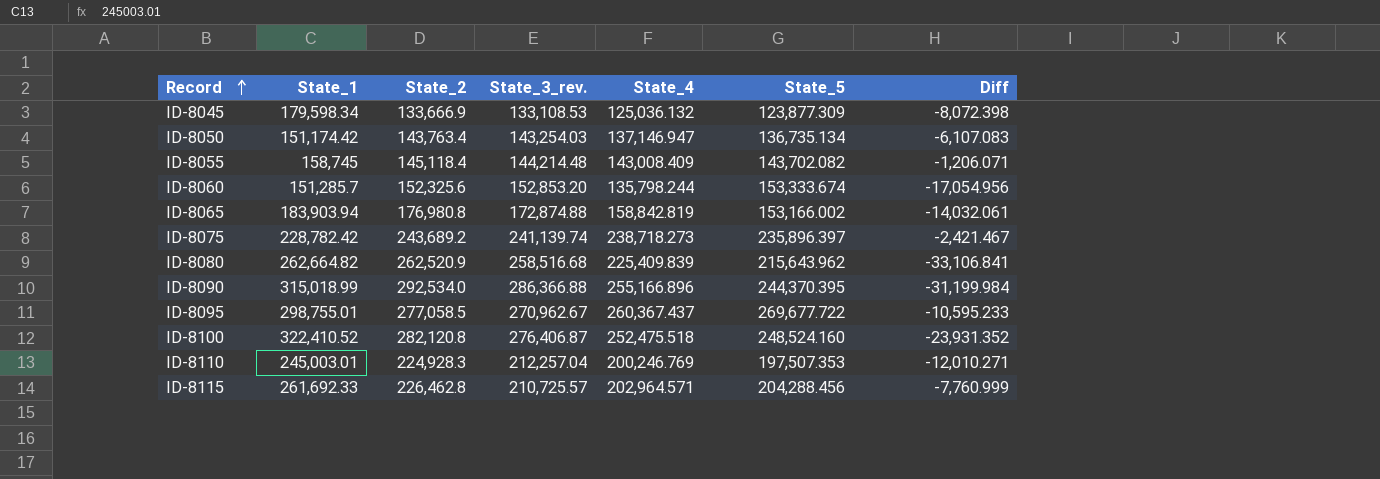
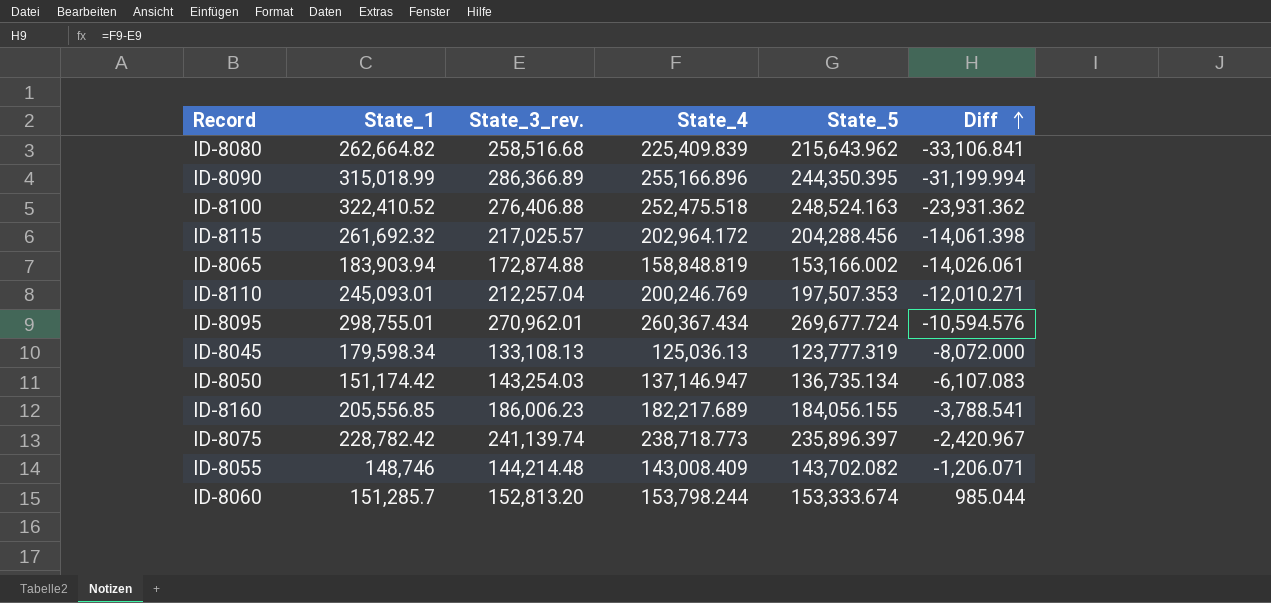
row order: Record ascending -> Diff ascending
column State_2 | position: 3 -> none
ID-8090 | State_3_rev.: 286,366.88 -> 286,366.89
ID-8090 | State_5: 244,370.395 -> 244,350.395
ID-8090 | Diff: -31,199.984 -> -31,199.994
ID-8100 | State_3_rev.: 276,406.87 -> 276,406.88
ID-8100 | State_5: 248,524.160 -> 248,524.163
ID-8100 | Diff: -23,931.352 -> -23,931.362
ID-8115 | State_1: 261,692.33 -> 261,692.32
ID-8115 | State_3_rev.: 210,725.57 -> 217,025.57
ID-8115 | State_4: 202,964.571 -> 202,964.172
ID-8115 | Diff: -7,760.999 -> -14,061.398
ID-8065 | State_4: 158,842.819 -> 158,848.819
ID-8065 | Diff: -14,032.061 -> -14,026.061
ID-8110 | State_1: 245,003.01 -> 245,093.01
ID-8095 | State_3_rev.: 270,962.67 -> 270,962.01
ID-8095 | State_4: 260,367.437 -> 260,367.434
ID-8095 | State_5: 269,677.722 -> 269,677.724
ID-8095 | Diff: -10,595.233 -> -10,594.576
ID-8045 | State_3_rev.: 133,108.53 -> 133,108.13
ID-8045 | State_4: 125,036.132 -> 125,036.13
ID-8045 | State_5: 123,877.309 -> 123,777.319
ID-8045 | Diff: -8,072.398 -> -8,072.000
row ID-8160: none -> 205,556.85 | 186,006.23 | 182,217.689 | 184,056.155 | -3,788.541
ID-8075 | State_4: 238,718.273 -> 238,718.773
ID-8075 | Diff: -2,421.467 -> -2,420.967
ID-8055 | State_1: 158,745 -> 148,746
ID-8060 | State_3_rev.: 152,853.20 -> 152,813.20
ID-8060 | State_4: 135,798.244 -> 153,798.244
ID-8060 | Diff: -17,054.956 -> 985.044

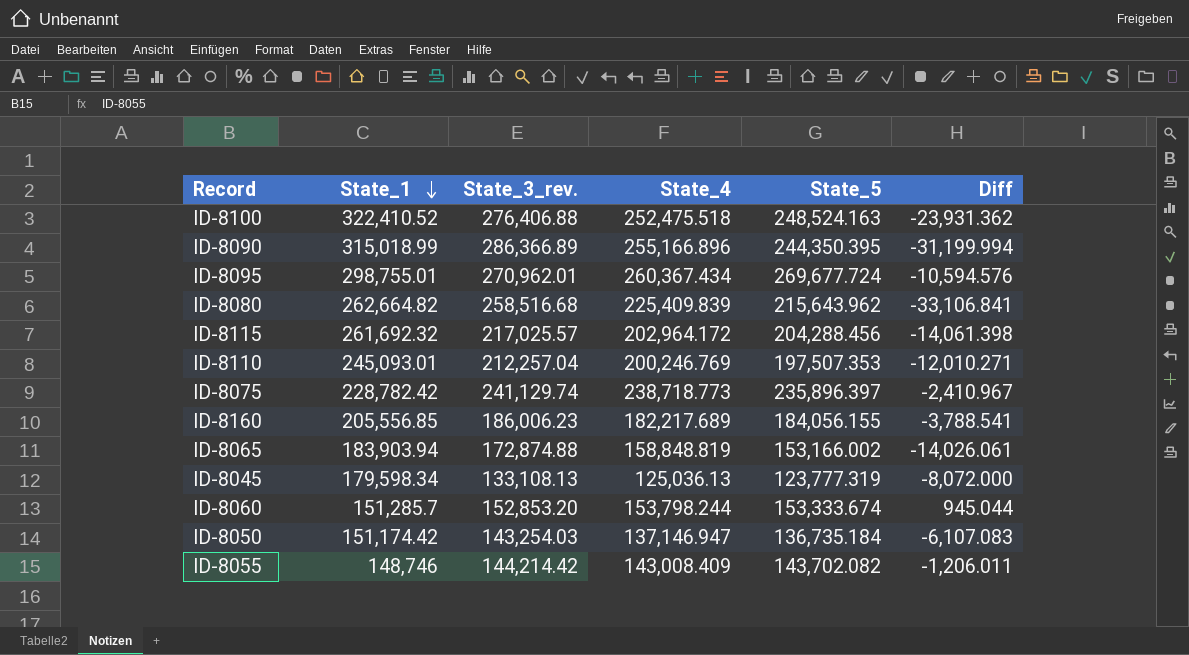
row order: Diff ascending -> State_1 descending
ID-8075 | State_3_rev.: 241,139.74 -> 241,129.74
ID-8075 | Diff: -2,420.967 -> -2,410.967
ID-8060 | State_3_rev.: 152,813.20 -> 152,853.20
ID-8060 | Diff: 985.044 -> 945.044
ID-8050 | State_5: 136,735.134 -> 136,735.184
ID-8055 | State_3_rev.: 144,214.48 -> 144,214.42
ID-8055 | Diff: -1,206.071 -> -1,206.011

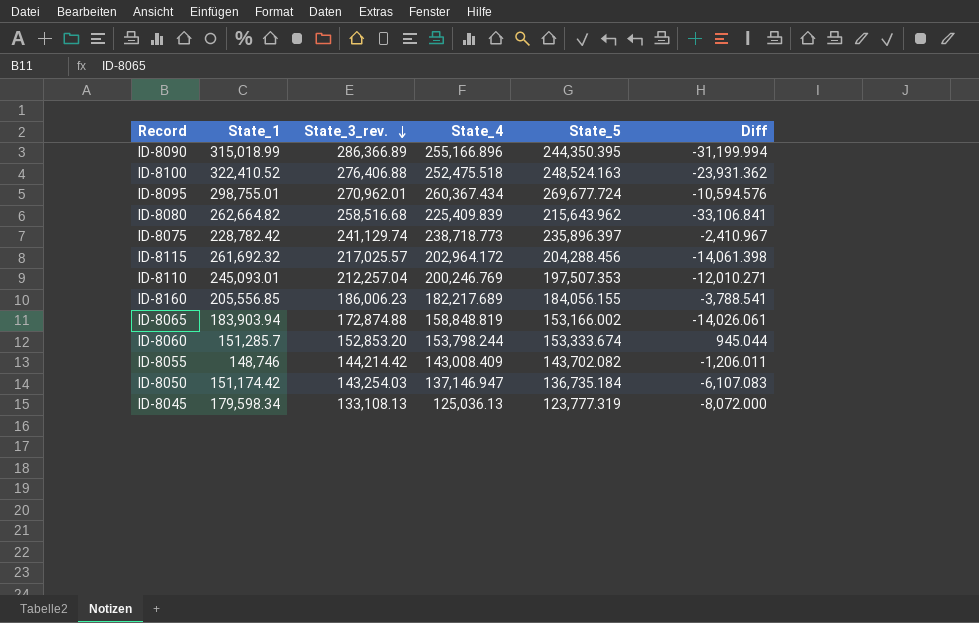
row order: State_1 descending -> State_3_rev. descending

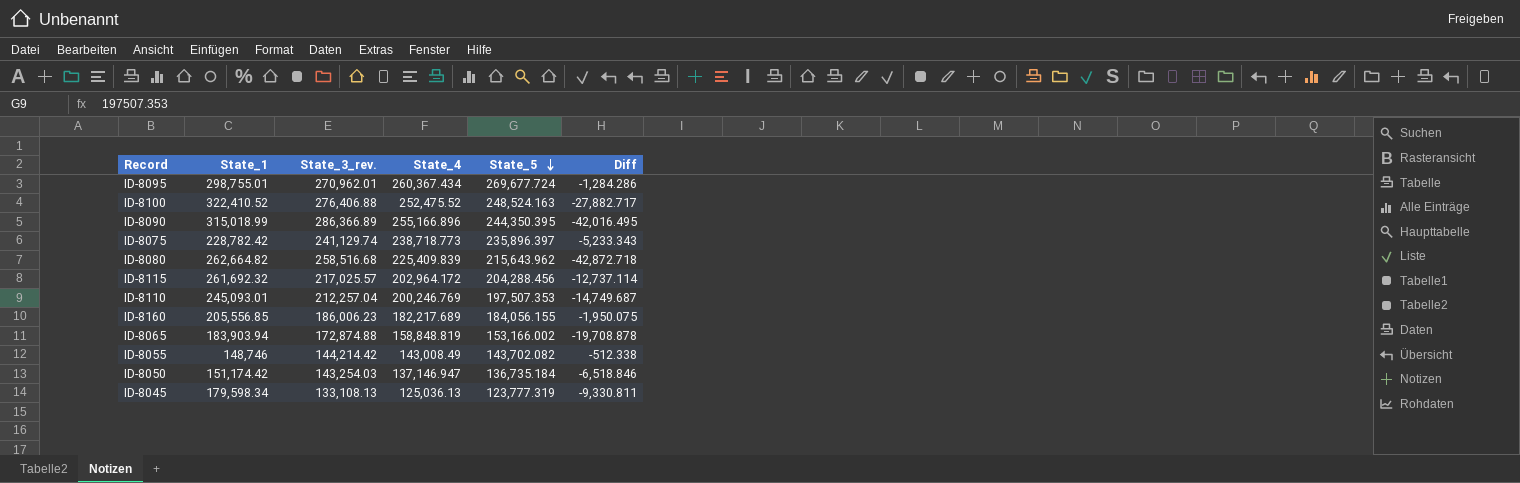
row order: State_3_rev. descending -> State_5 descending
column Diff | formula: [State_4] - [State_3_rev.] -> [State_5] - [State_3_rev.]
row ID-8060: 151,285.7 | 152,853.20 | 153,798.244 | 153,333.674 | 945.044 -> none
ID-8100 | State_4: 252,475.518 -> 252,475.52
ID-8055 | State_4: 143,008.409 -> 143,008.49

